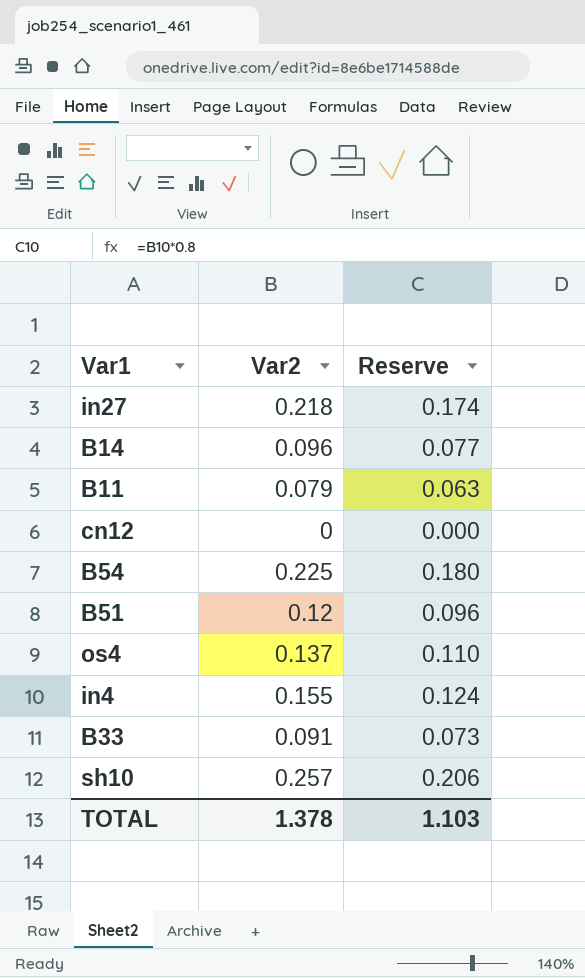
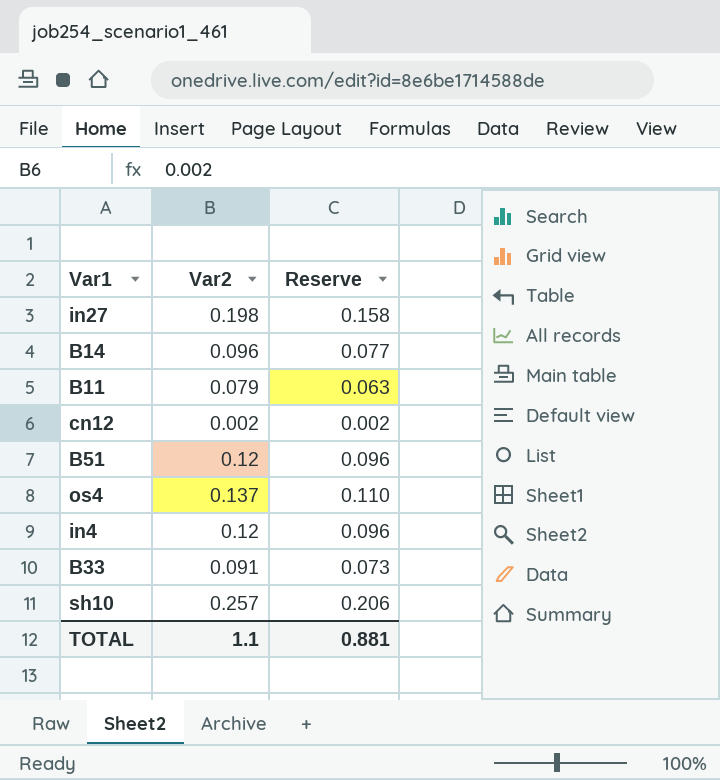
row B54: 0.225 | 0.180 -> none
in27 | Var2: 0.218 -> 0.198
in27 | Reserve: 0.174 -> 0.158
cn12 | Var2: 0 -> 0.002
cn12 | Reserve: 0.000 -> 0.002
in4 | Var2: 0.155 -> 0.12
in4 | Reserve: 0.124 -> 0.096
TOTAL | Var2: 1.378 -> 1.1
TOTAL | Reserve: 1.103 -> 0.881

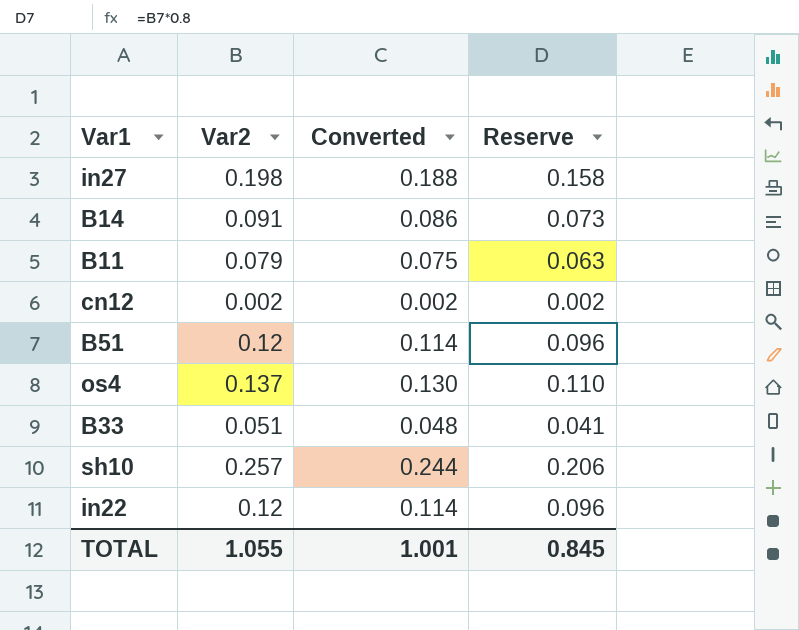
column Converted | formula: none -> [Var2] * 0.95
row in4: 0.12 | 0.096 -> none
B14 | Var2: 0.096 -> 0.091
B14 | Reserve: 0.077 -> 0.073
B33 | Var2: 0.091 -> 0.051
B33 | Reserve: 0.073 -> 0.041
row in22: none -> 0.12 | 0.114 | 0.096
TOTAL | Var2: 1.1 -> 1.055
TOTAL | Reserve: 0.881 -> 0.845

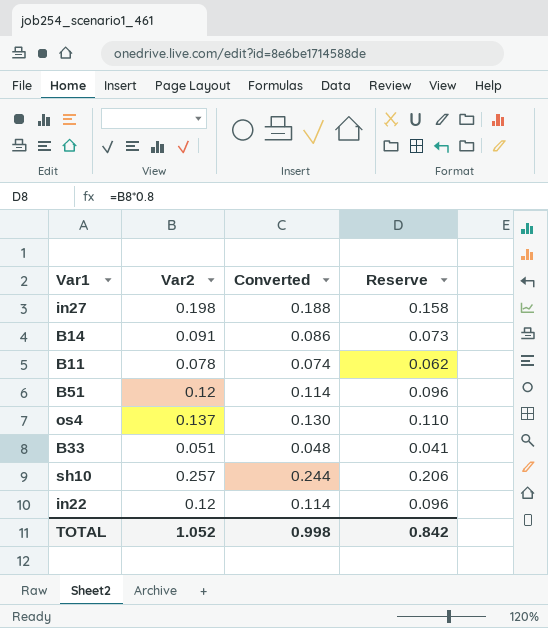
row cn12: 0.002 | 0.002 | 0.002 -> none
B11 | Var2: 0.079 -> 0.078
B11 | Converted: 0.075 -> 0.074
B11 | Reserve: 0.063 -> 0.062
TOTAL | Var2: 1.055 -> 1.052
TOTAL | Converted: 1.001 -> 0.998
TOTAL | Reserve: 0.845 -> 0.842

